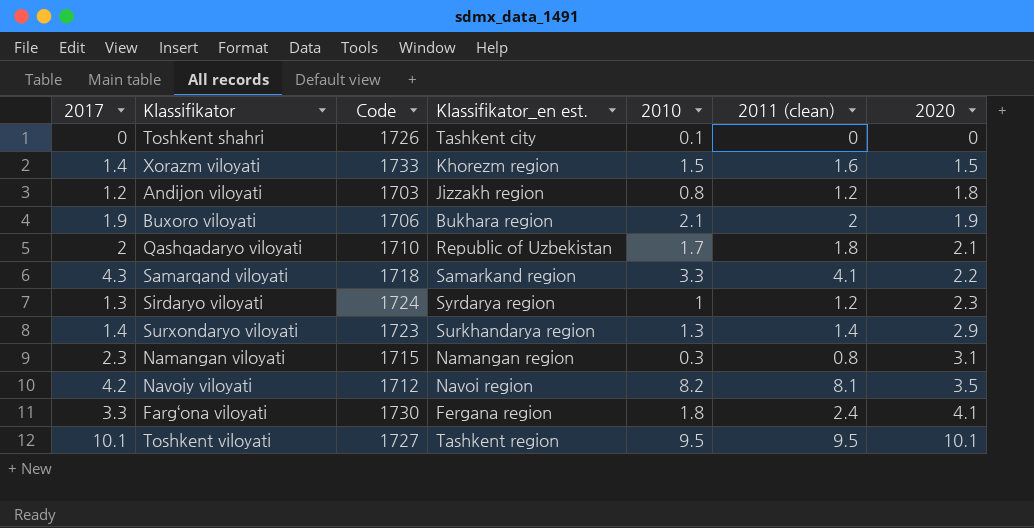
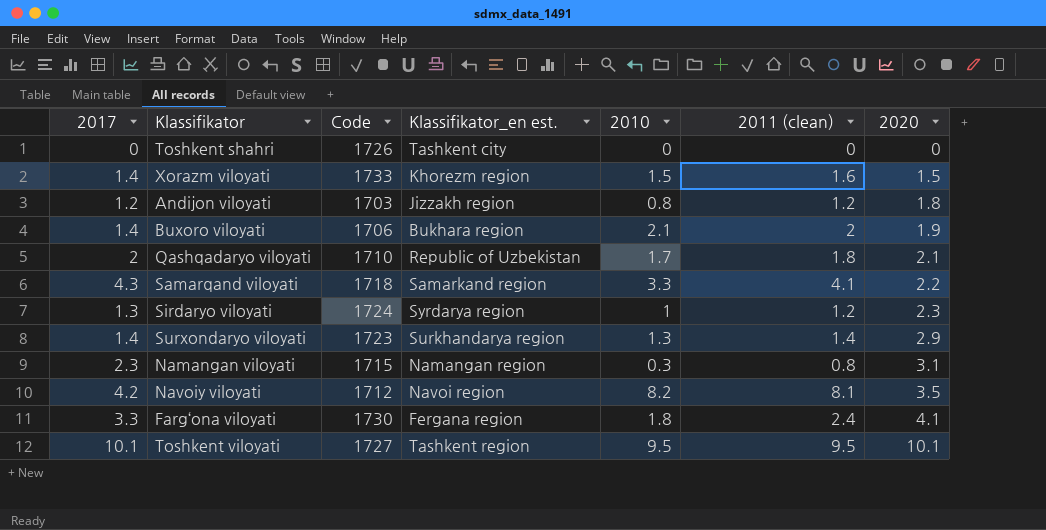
Toshkent shahri | 2010: 0.1 -> 0
Buxoro viloyati | 2017: 1.9 -> 1.4

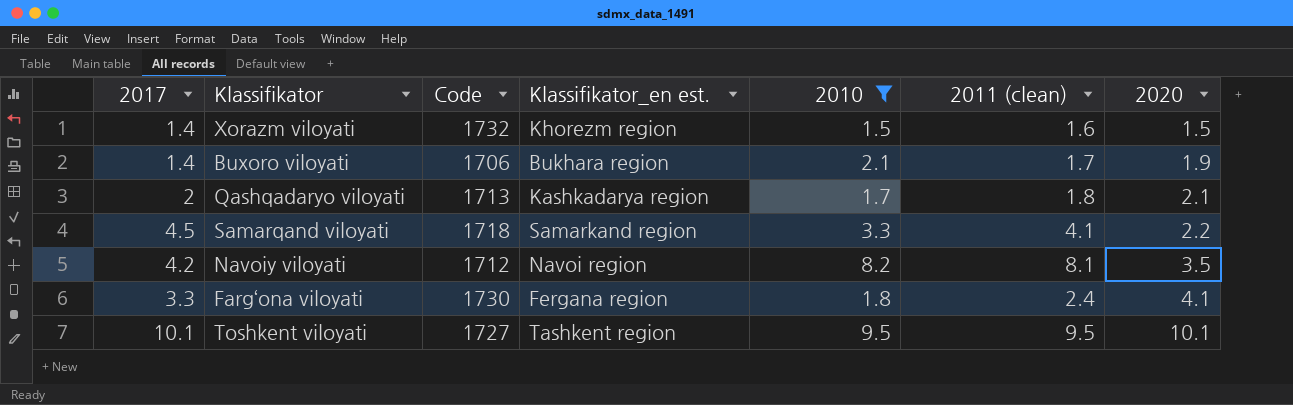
filter: none -> 2010 >= 1.5
Xorazm viloyati | Code: 1733 -> 1732
Buxoro viloyati | 2011 (clean): 2 -> 1.7
Qashqadaryo viloyati | Code: 1710 -> 1713
Qashqadaryo viloyati | Klassifikator_en est.: Republic of Uzbekistan -> Kashkadarya region
Samarqand viloyati | 2017: 4.3 -> 4.5

